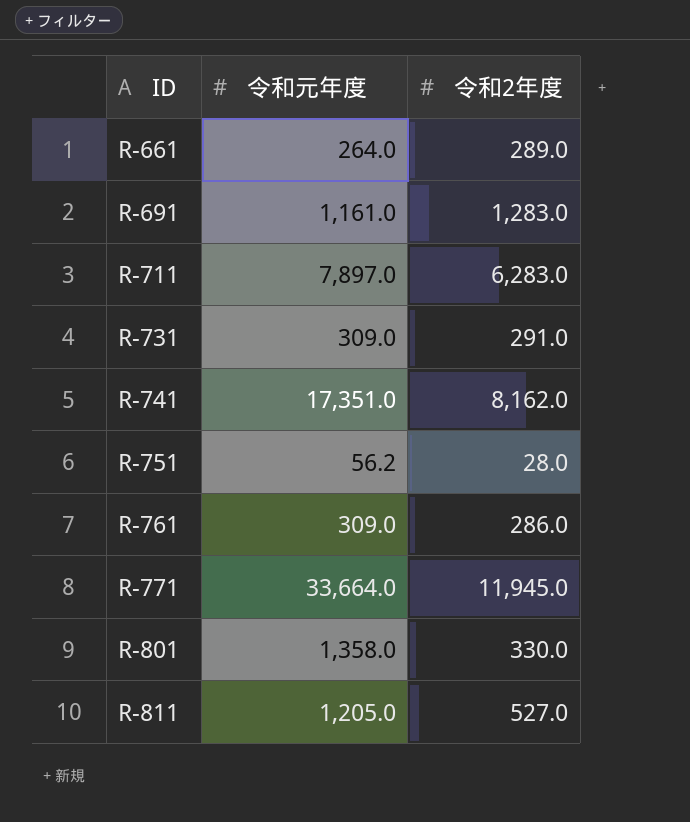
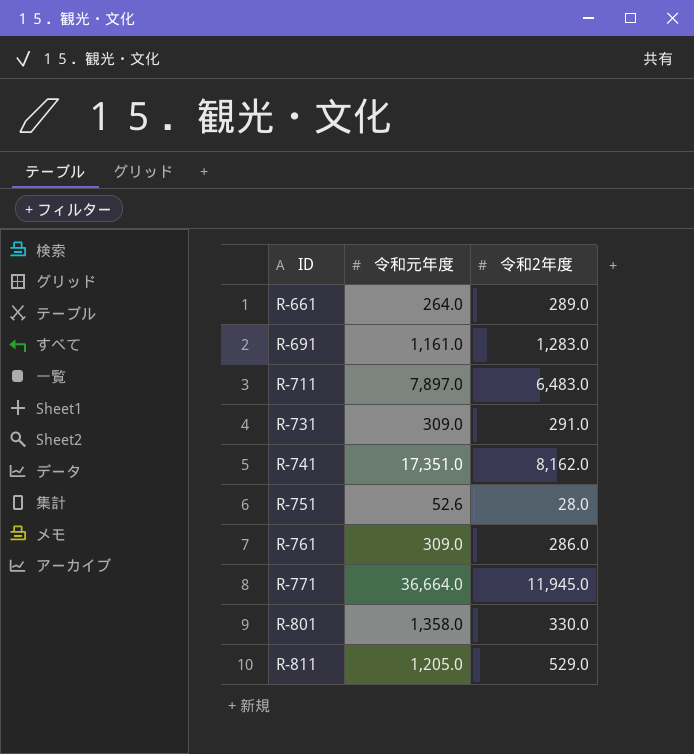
R-711 | 令和2年度: 6,283.0 -> 6,483.0
R-751 | 令和元年度: 56.2 -> 52.6
R-771 | 令和元年度: 33,664.0 -> 36,664.0
R-811 | 令和2年度: 527.0 -> 529.0

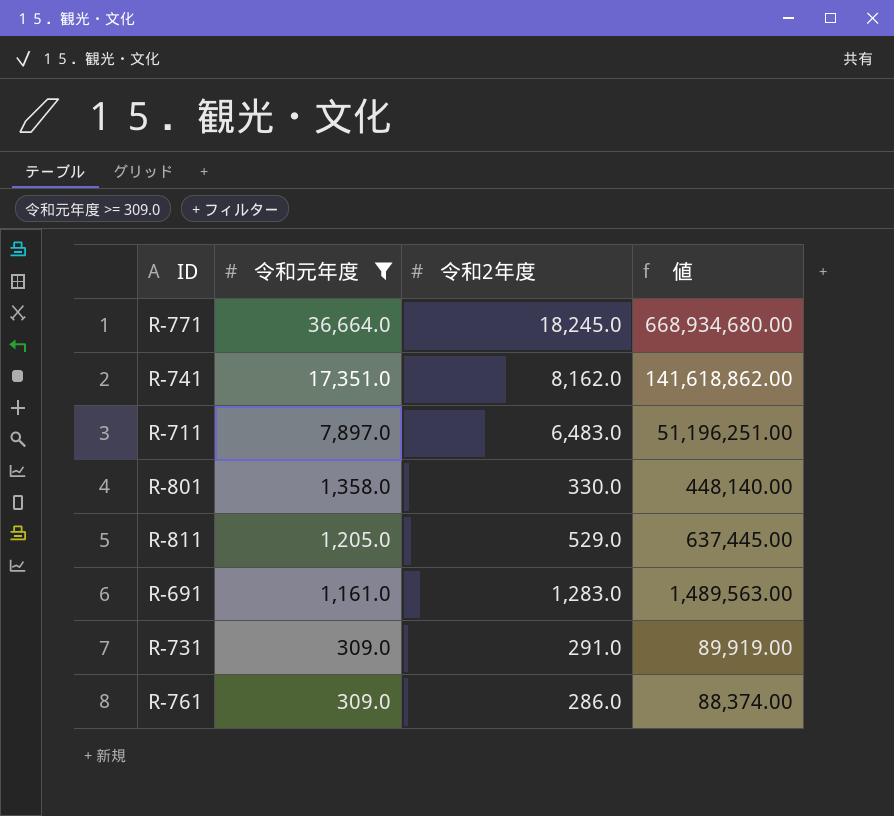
filter: none -> 令和元年度 >= 309.0
row order: ID ascending -> 令和元年度 descending
column 値 | formula: none -> [令和元年度] * [令和2年度]
R-771 | 令和2年度: 11,945.0 -> 18,245.0

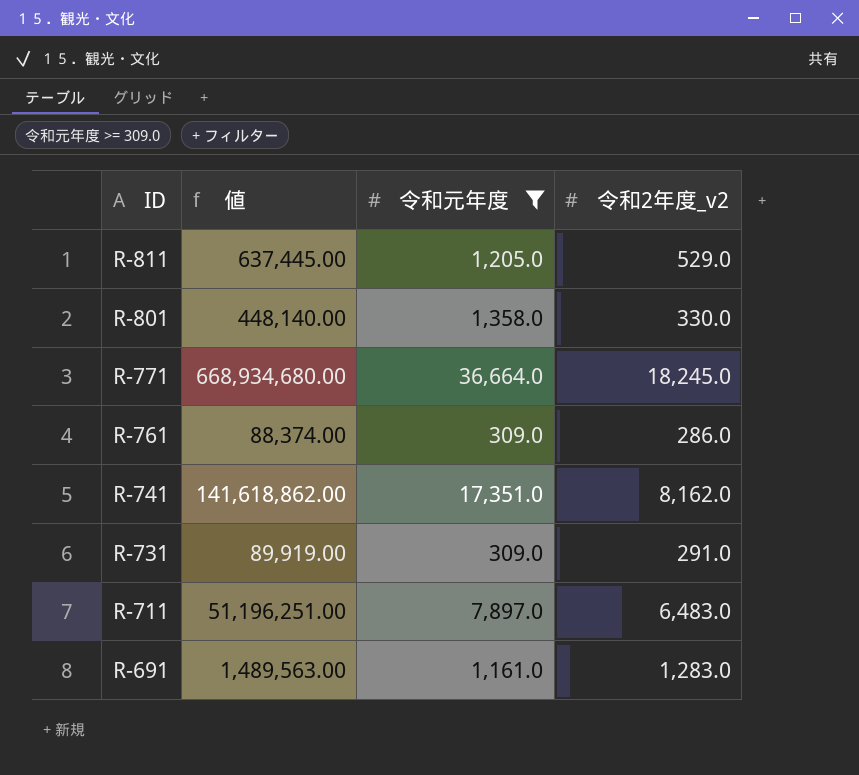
row order: 令和元年度 descending -> ID descending
column 値 | position: 4 -> 2
column name: 令和2年度 -> 令和2年度_v2

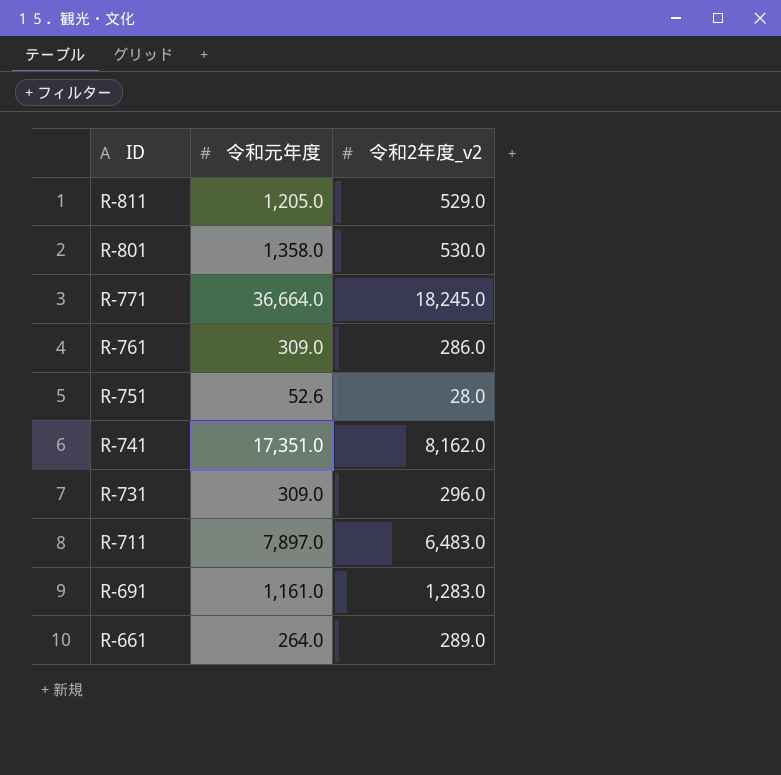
filter: 令和元年度 >= 309.0 -> none
column 値 | formula: [令和元年度] * [令和2年度_v2] -> none
R-801 | 令和2年度_v2: 330.0 -> 530.0
R-731 | 令和2年度_v2: 291.0 -> 296.0

